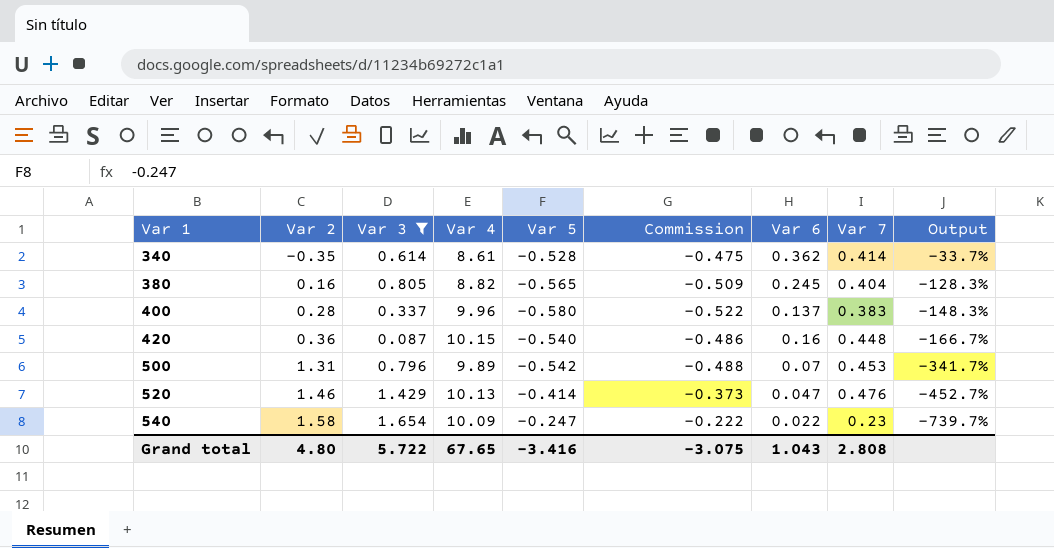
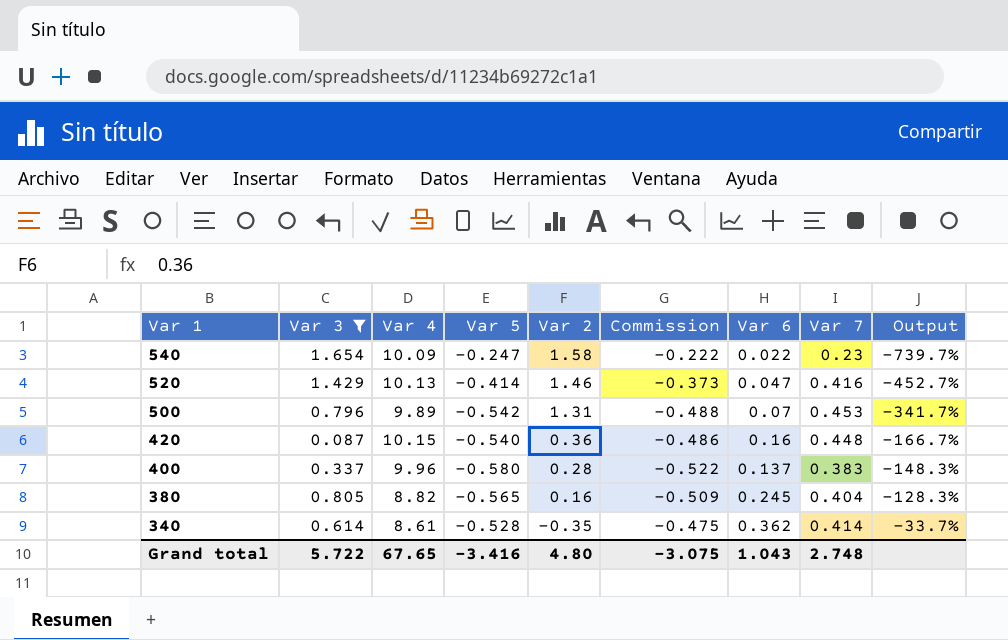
row order: Var 1 ascending -> Var 1 descending
column Var 2 | position: 2 -> 5
520 | Var 7: 0.476 -> 0.416
Grand total | Var 7: 2.808 -> 2.748

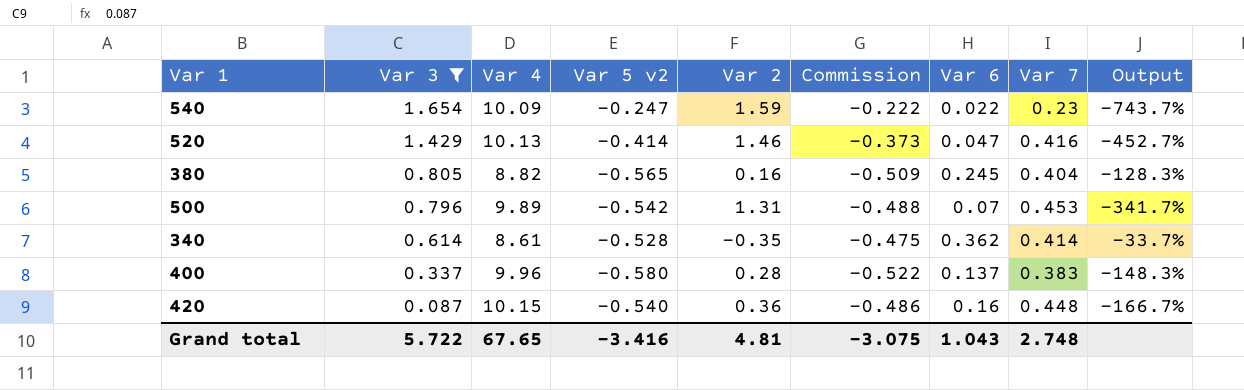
row order: Var 1 descending -> Var 3 descending
column name: Var 5 -> Var 5 v2
540 | Var 2: 1.58 -> 1.59
540 | Output: -739.7% -> -743.7%
Grand total | Var 2: 4.80 -> 4.81

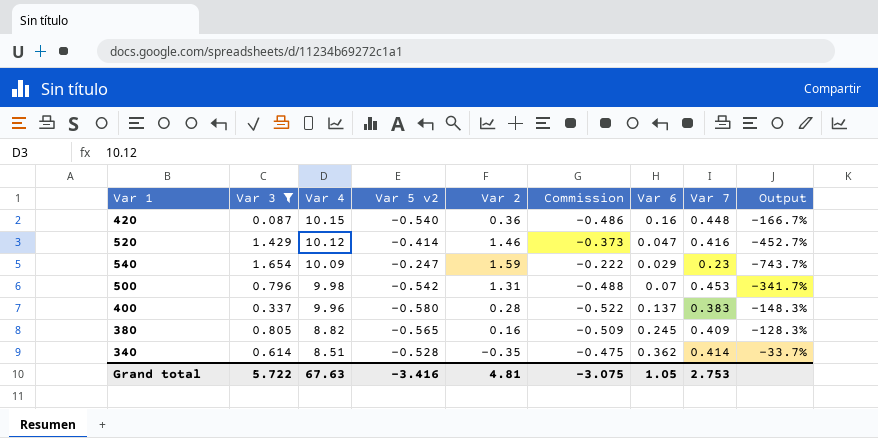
row order: Var 3 descending -> Var 4 descending
520 | Var 4: 10.13 -> 10.12
540 | Var 6: 0.022 -> 0.029
500 | Var 4: 9.89 -> 9.98
380 | Var 7: 0.404 -> 0.409
340 | Var 4: 8.61 -> 8.51
Grand total | Var 4: 67.65 -> 67.63
Grand total | Var 6: 1.043 -> 1.05
Grand total | Var 7: 2.748 -> 2.753

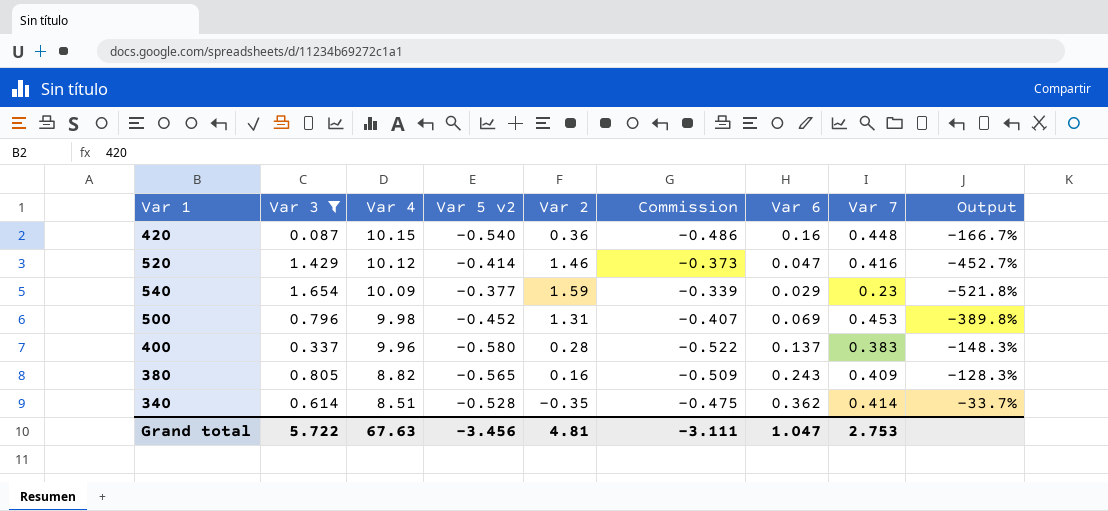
540 | Var 5 v2: -0.247 -> -0.377
540 | Commission: -0.222 -> -0.339
540 | Output: -743.7% -> -521.8%
500 | Var 5 v2: -0.542 -> -0.452
500 | Commission: -0.488 -> -0.407
500 | Var 6: 0.07 -> 0.069
500 | Output: -341.7% -> -389.8%
380 | Var 6: 0.245 -> 0.243
Grand total | Var 5 v2: -3.416 -> -3.456
Grand total | Commission: -3.075 -> -3.111
Grand total | Var 6: 1.05 -> 1.047

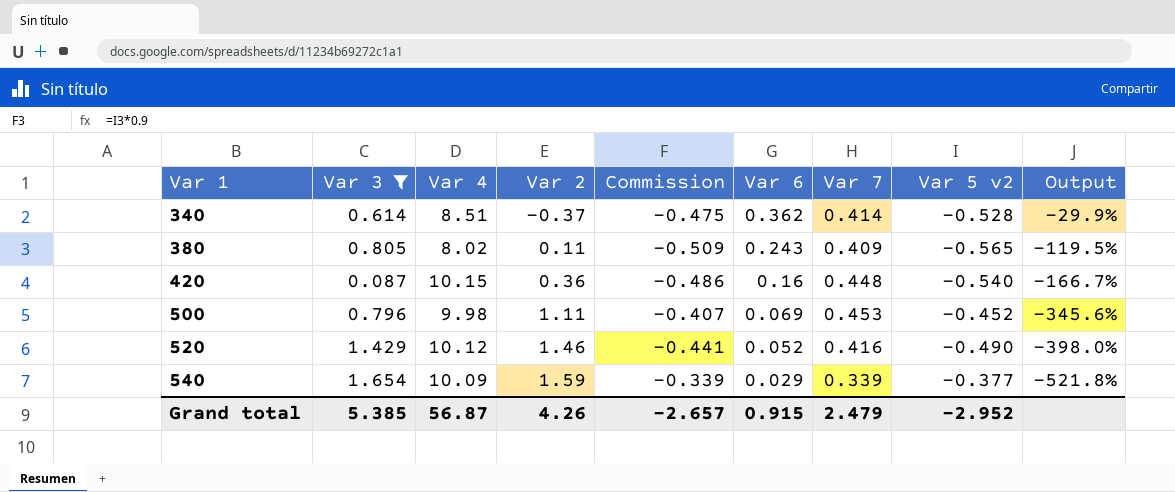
row order: Var 4 descending -> Var 1 ascending
column Var 5 v2 | position: 4 -> 8
row 400: 0.337 | 9.96 | -0.580 | 0.28 | -0.522 | 0.137 | 0.383 | -148.3% -> none
340 | Var 2: -0.35 -> -0.37
340 | Output: -33.7% -> -29.9%
380 | Var 4: 8.82 -> 8.02
380 | Var 2: 0.16 -> 0.11
380 | Output: -128.3% -> -119.5%
500 | Var 2: 1.31 -> 1.11
500 | Output: -389.8% -> -345.6%
520 | Commission: -0.373 -> -0.441
520 | Var 6: 0.047 -> 0.052
520 | Var 5 v2: -0.414 -> -0.490
520 | Output: -452.7% -> -398.0%
540 | Var 7: 0.23 -> 0.339
Grand total | Var 3: 5.722 -> 5.385
Grand total | Var 4: 67.63 -> 56.87
Grand total | Var 2: 4.81 -> 4.26
Grand total | Commission: -3.111 -> -2.657
Grand total | Var 6: 1.047 -> 0.915
Grand total | Var 7: 2.753 -> 2.479
Grand total | Var 5 v2: -3.456 -> -2.952

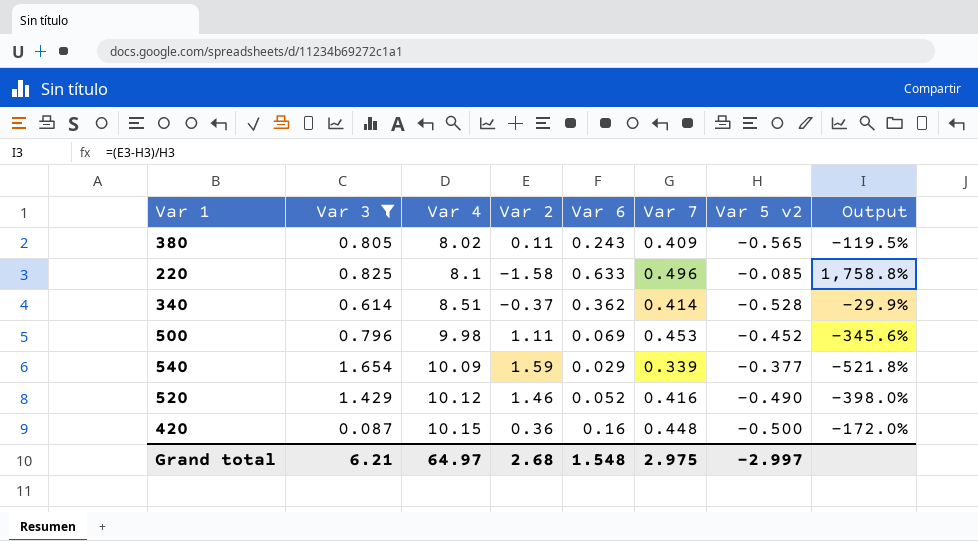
row order: Var 1 ascending -> Var 4 ascending
column Commission | formula: [Var 5 v2] * 0.9 -> none
row 220: none -> 0.825 | 8.1 | -1.58 | 0.633 | 0.496 | -0.085 | 1,758.8%
420 | Var 5 v2: -0.540 -> -0.500
420 | Output: -166.7% -> -172.0%
Grand total | Var 3: 5.385 -> 6.21
Grand total | Var 4: 56.87 -> 64.97
Grand total | Var 2: 4.26 -> 2.68
Grand total | Var 6: 0.915 -> 1.548
Grand total | Var 7: 2.479 -> 2.975
Grand total | Var 5 v2: -2.952 -> -2.997

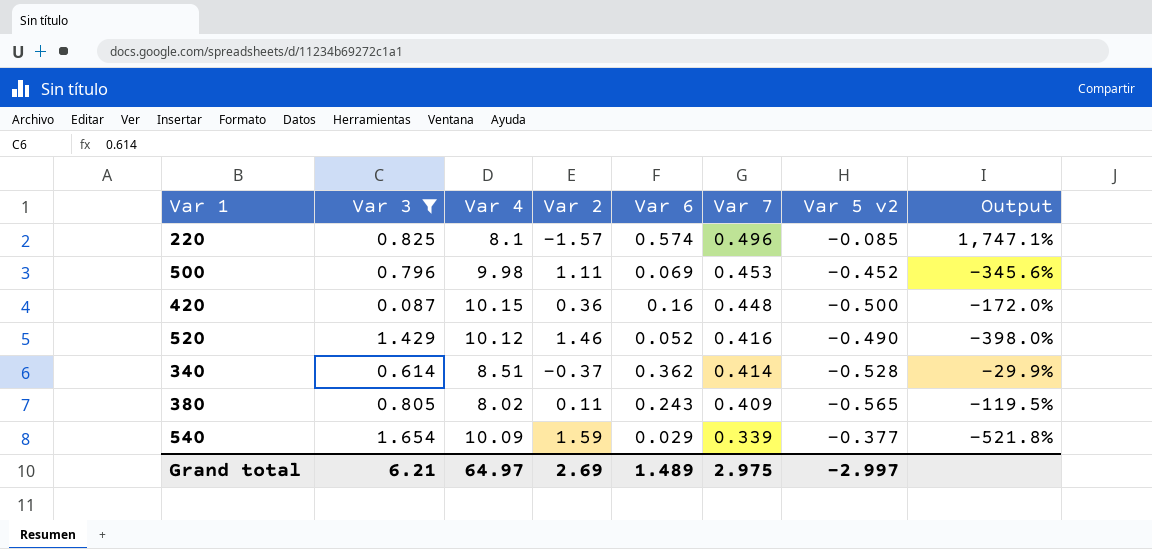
row order: Var 4 ascending -> Var 7 descending
220 | Var 2: -1.58 -> -1.57
220 | Var 6: 0.633 -> 0.574
220 | Output: 1,758.8% -> 1,747.1%
Grand total | Var 2: 2.68 -> 2.69
Grand total | Var 6: 1.548 -> 1.489

